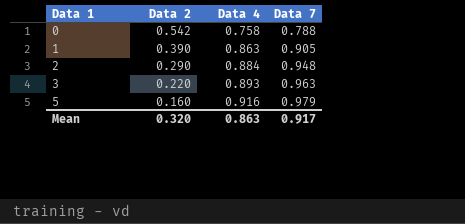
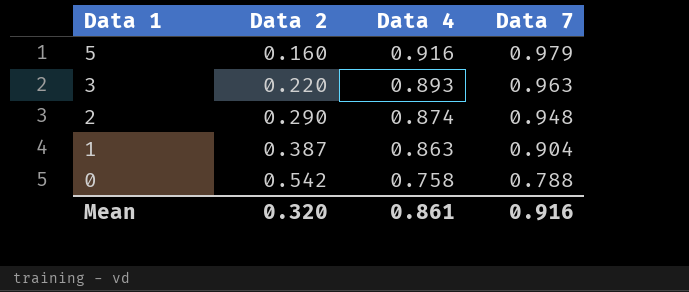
row order: Data 1 ascending -> Data 1 descending
2 | Data 4: 0.884 -> 0.874
1 | Data 2: 0.390 -> 0.387
1 | Data 7: 0.905 -> 0.904
Mean | Data 4: 0.863 -> 0.861
Mean | Data 7: 0.917 -> 0.916

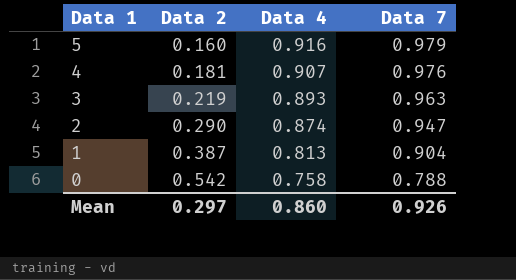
row 4: none -> 0.181 | 0.907 | 0.976
3 | Data 2: 0.220 -> 0.219
2 | Data 7: 0.948 -> 0.947
1 | Data 4: 0.863 -> 0.813
Mean | Data 2: 0.320 -> 0.297
Mean | Data 4: 0.861 -> 0.860
Mean | Data 7: 0.916 -> 0.926

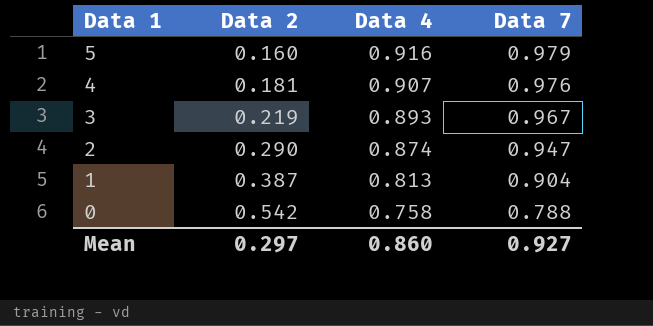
3 | Data 7: 0.963 -> 0.967
Mean | Data 7: 0.926 -> 0.927

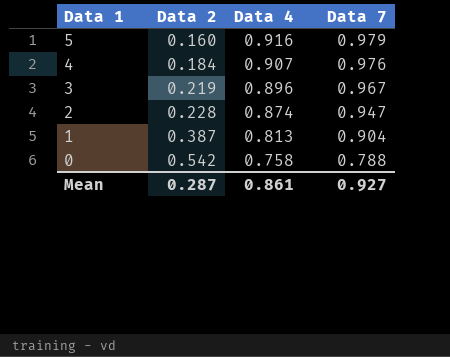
4 | Data 2: 0.181 -> 0.184
3 | Data 4: 0.893 -> 0.896
2 | Data 2: 0.290 -> 0.228
Mean | Data 2: 0.297 -> 0.287
Mean | Data 4: 0.860 -> 0.861

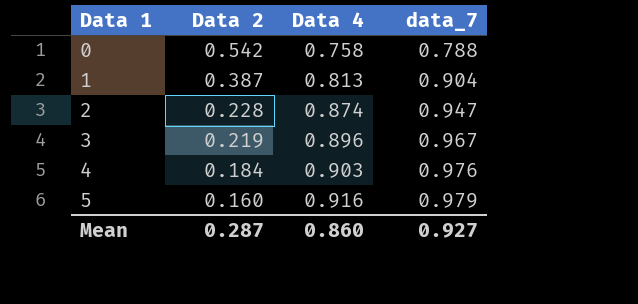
row order: Data 1 descending -> Data 1 ascending
column name: Data 7 -> data_7
4 | Data 4: 0.907 -> 0.903
Mean | Data 4: 0.861 -> 0.860

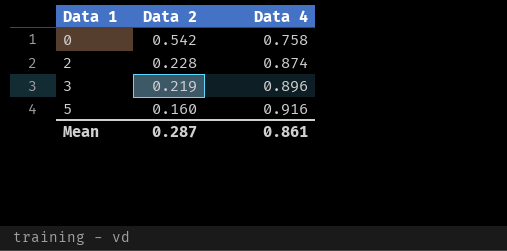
column data_7 | position: 4 -> none
row 1: 0.387 | 0.813 | 0.904 -> none
row 4: 0.184 | 0.903 | 0.976 -> none
Mean | Data 4: 0.860 -> 0.861

